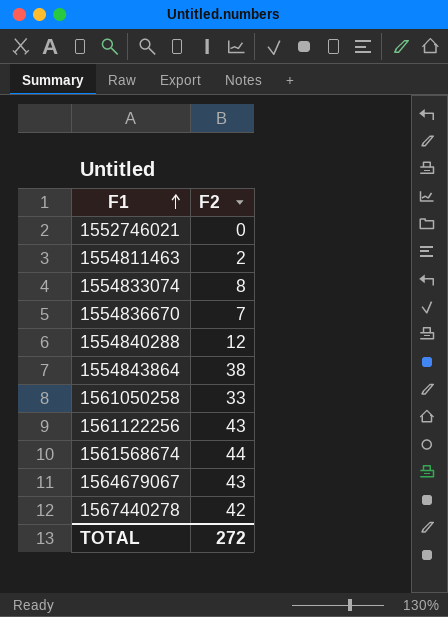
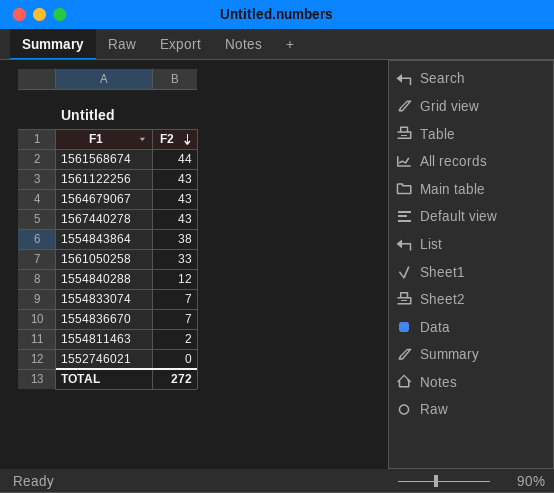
row order: F1 ascending -> F2 descending
1567440278 | F2: 42 -> 43
1554833074 | F2: 8 -> 7

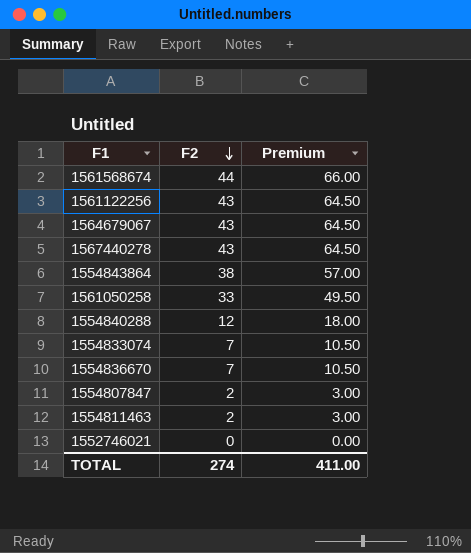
column Premium | formula: none -> [F2] * 1.5
row 1554807847: none -> 2 | 3.00
TOTAL | F2: 272 -> 274

